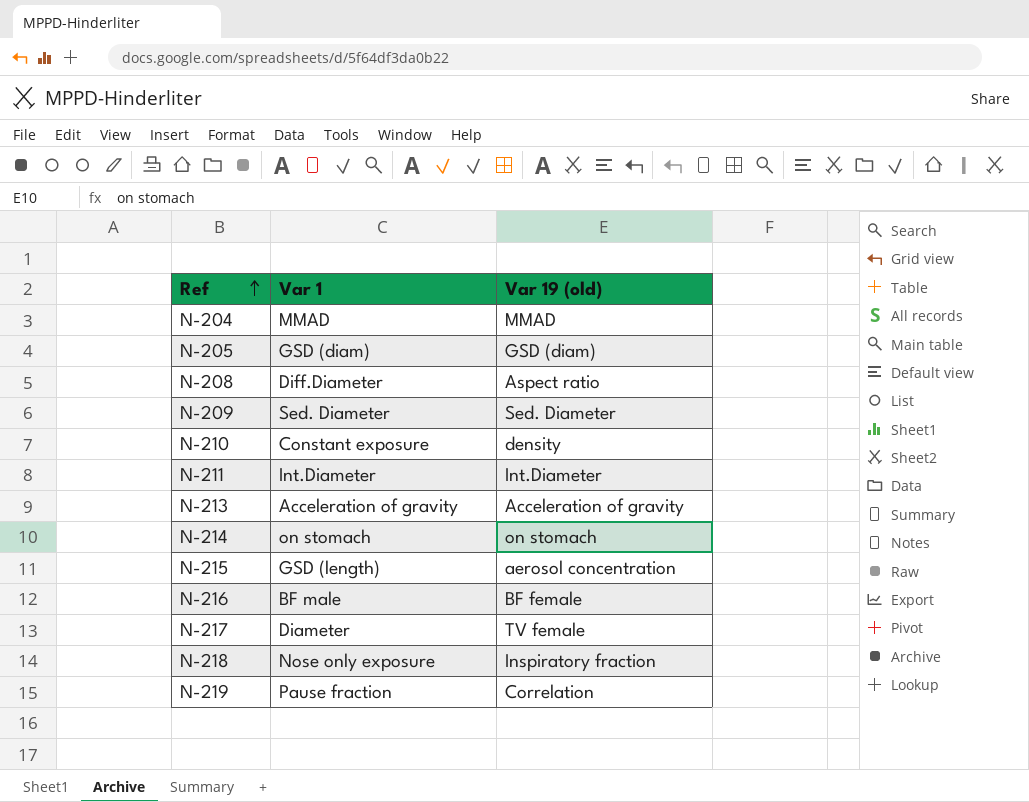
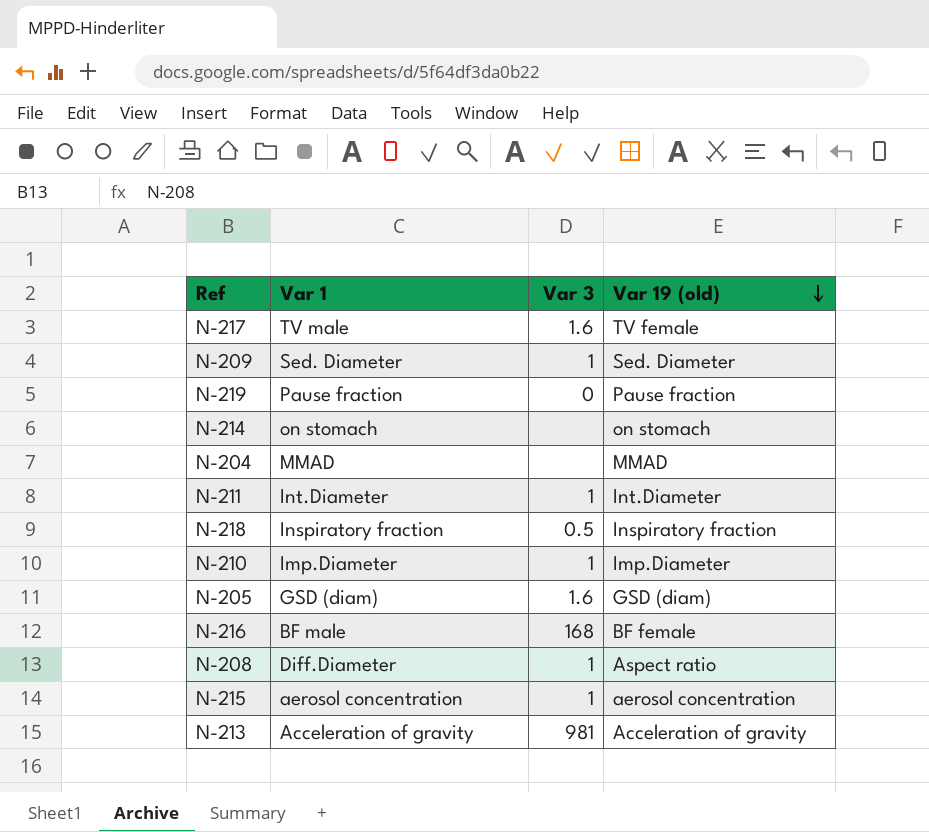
row order: Ref ascending -> Var 19 (old) descending
column Var 3 | position: none -> 3
N-217 | Var 1: Diameter -> TV male
N-219 | Var 19 (old): Correlation -> Pause fraction
N-218 | Var 1: Nose only exposure -> Inspiratory fraction
N-210 | Var 1: Constant exposure -> Imp.Diameter
N-210 | Var 19 (old): density -> Imp.Diameter
N-215 | Var 1: GSD (length) -> aerosol concentration

